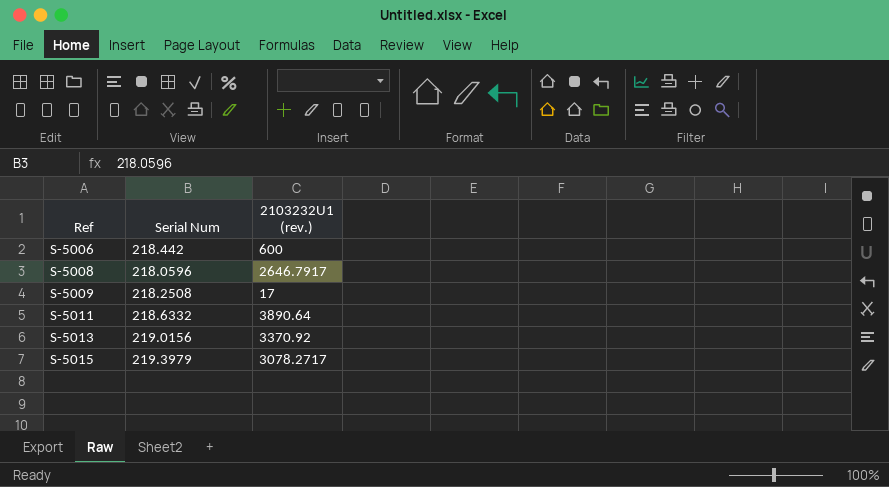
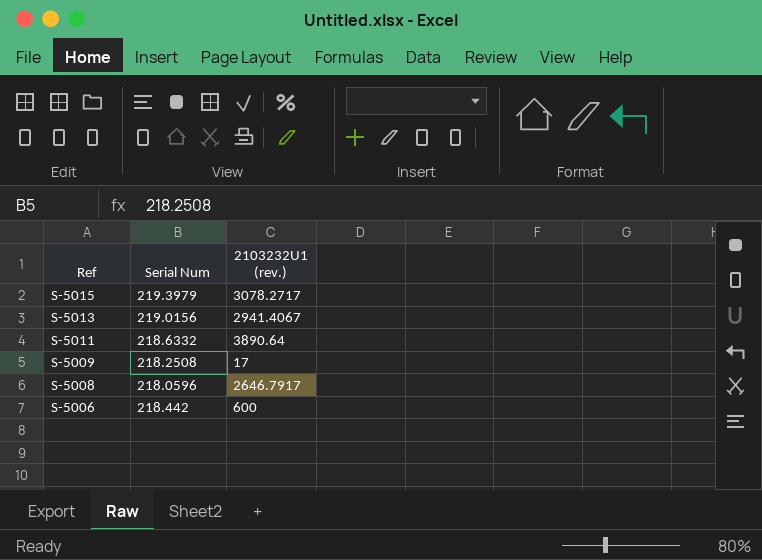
row order: Ref ascending -> Ref descending
S-5013 | 2103232U1 (rev.): 3370.92 -> 2941.4067

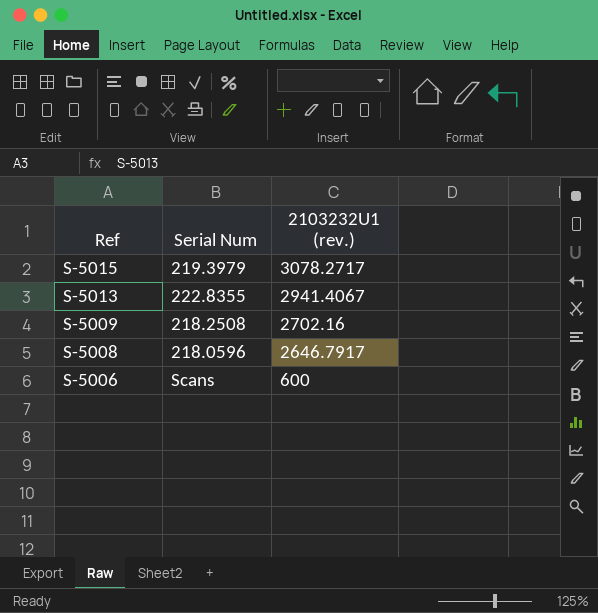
row S-5011: 218.6332 | 3890.64 -> none
S-5013 | Serial Num: 219.0156 -> 222.8355
S-5009 | 2103232U1 (rev.): 17 -> 2702.16
S-5006 | Serial Num: 218.442 -> Scans

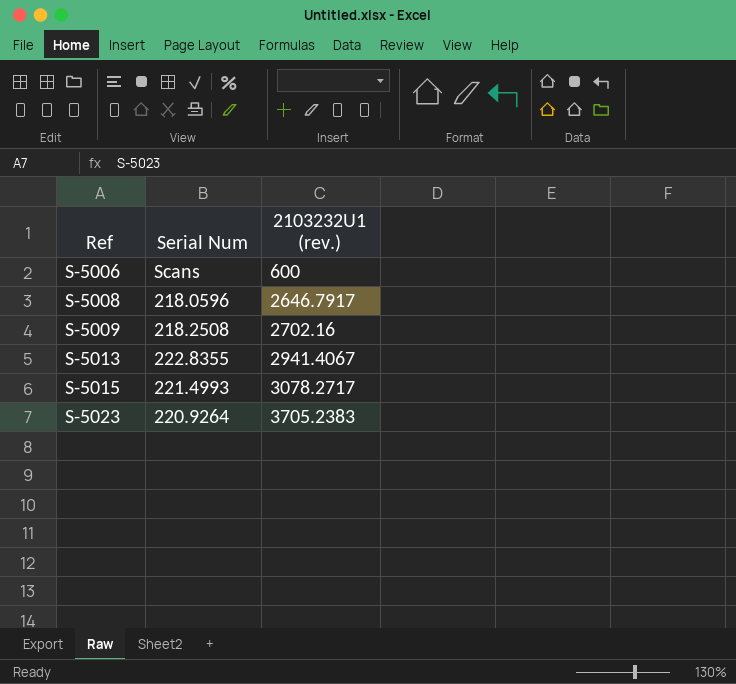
row order: Ref descending -> Ref ascending
S-5015 | Serial Num: 219.3979 -> 221.4993
row S-5023: none -> 220.9264 | 3705.2383

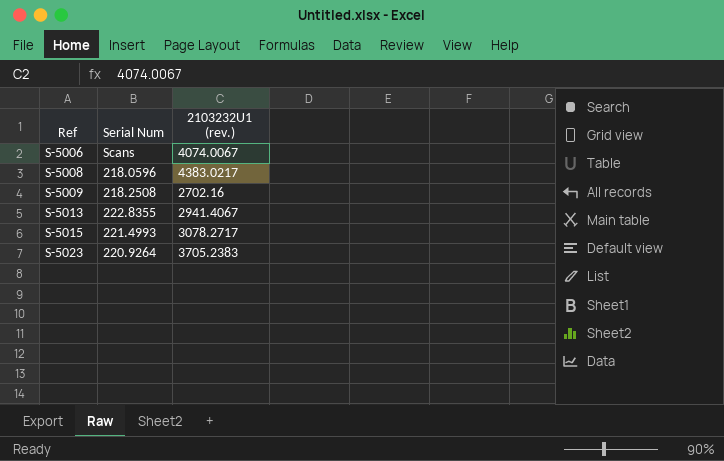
S-5006 | 2103232U1 (rev.): 600 -> 4074.0067
S-5008 | 2103232U1 (rev.): 2646.7917 -> 4383.0217

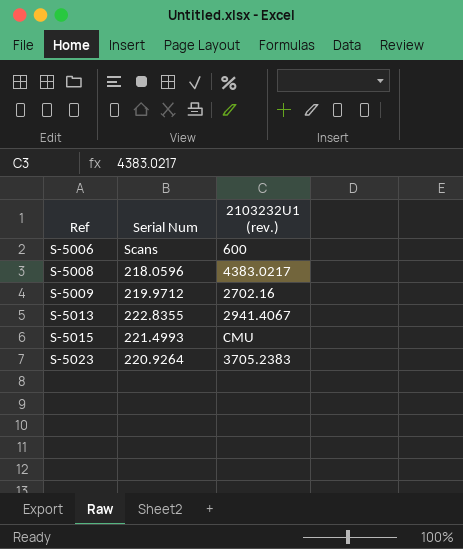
S-5006 | 2103232U1 (rev.): 4074.0067 -> 600
S-5009 | Serial Num: 218.2508 -> 219.9712
S-5015 | 2103232U1 (rev.): 3078.2717 -> CMU

